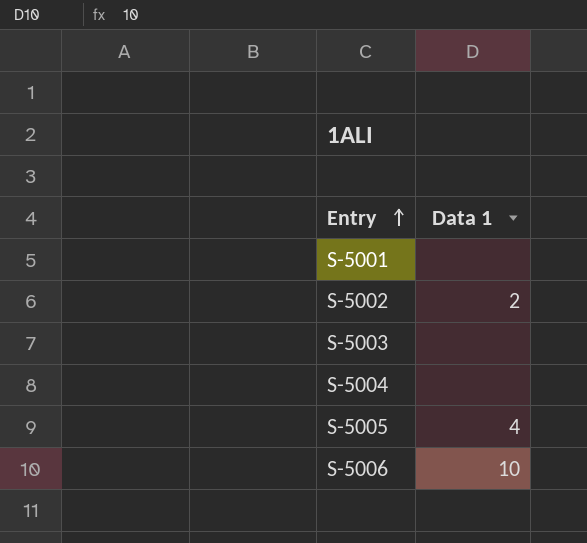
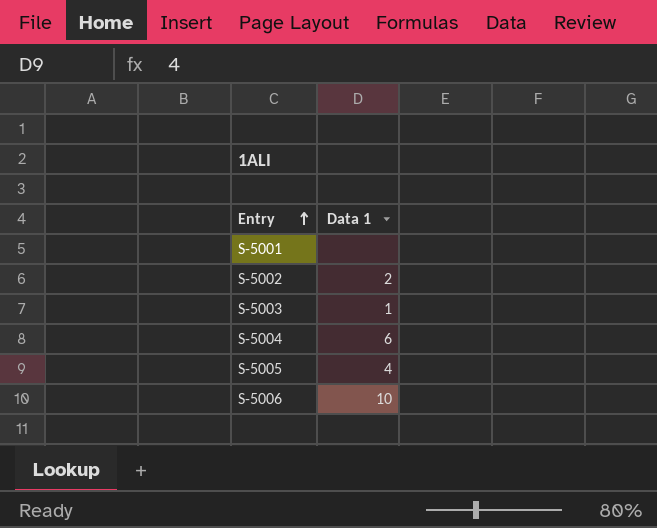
S-5003 | Data 1: none -> 1
S-5004 | Data 1: none -> 6

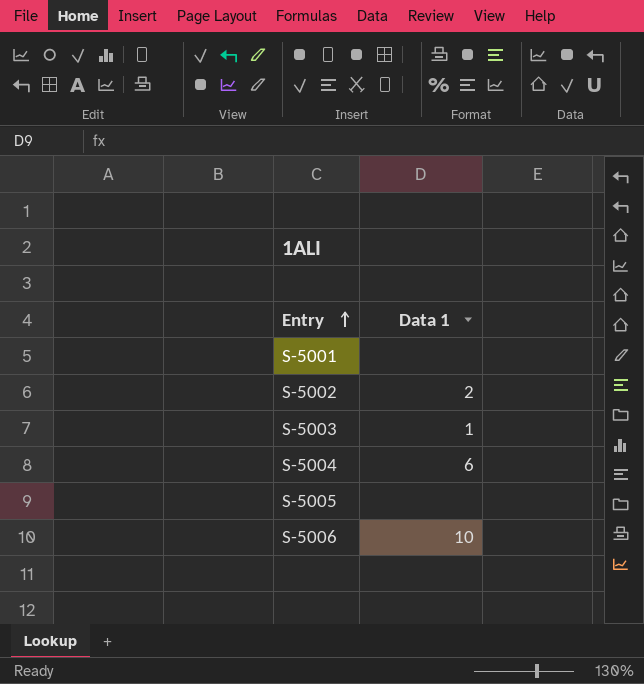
S-5005 | Data 1: 4 -> none

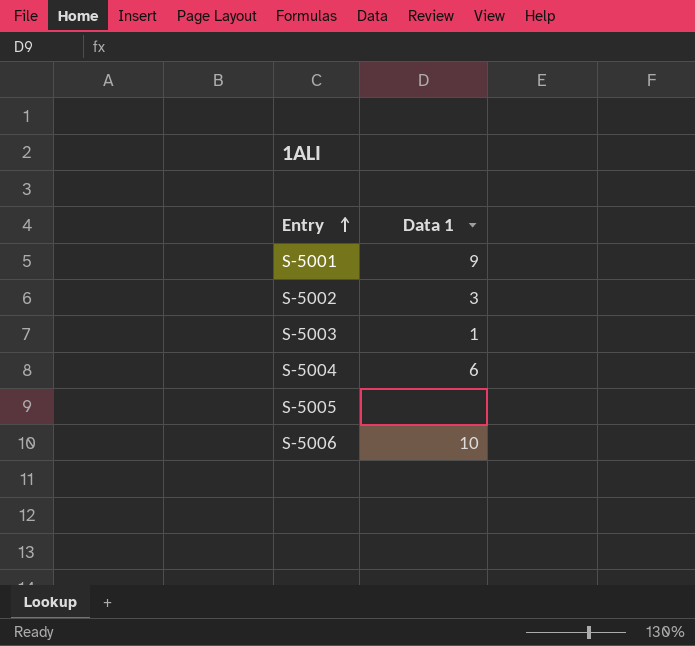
S-5001 | Data 1: none -> 9
S-5002 | Data 1: 2 -> 3

